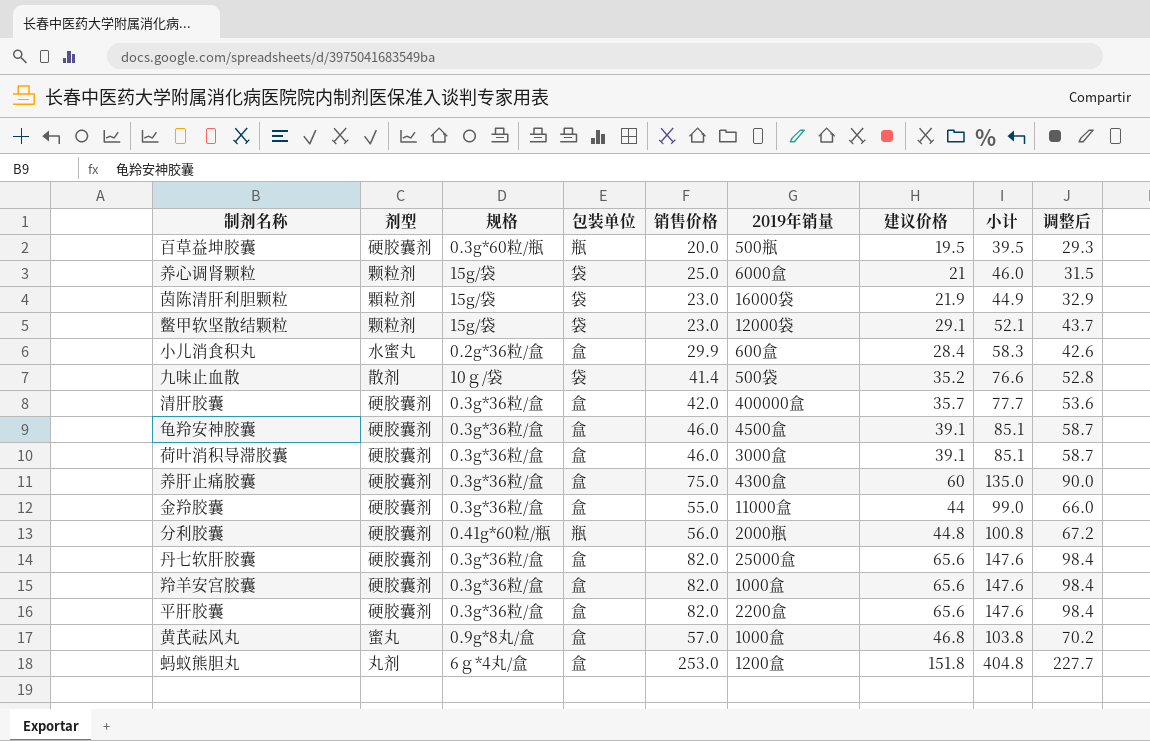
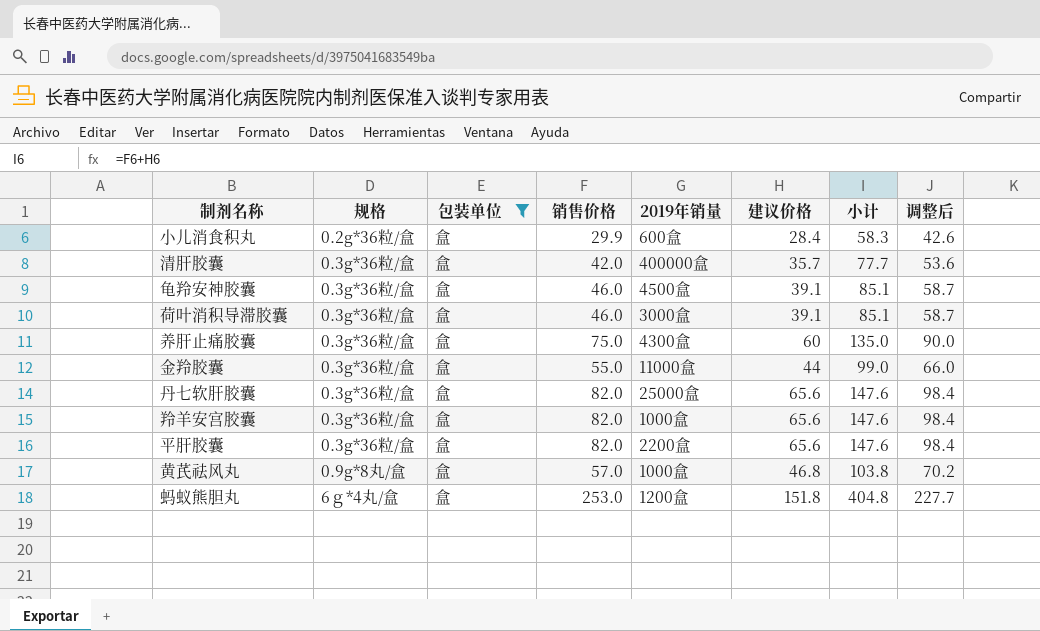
filter: none -> 包装单位 = 盒
column 剂型 | position: 2 -> none

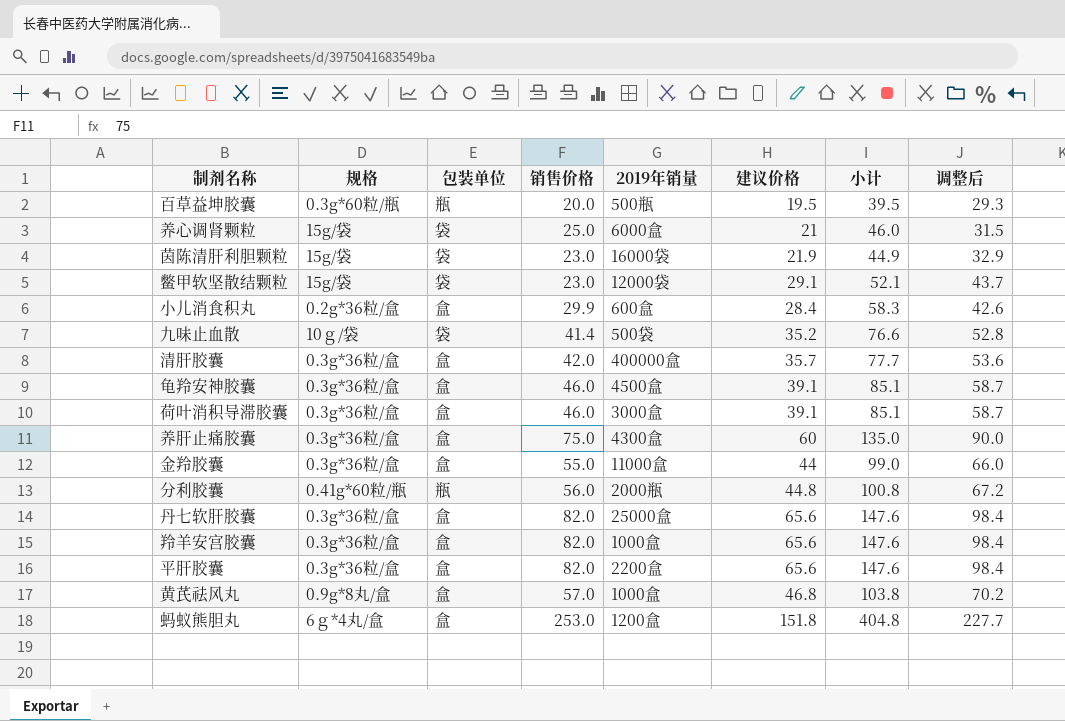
filter: 包装单位 = 盒 -> none

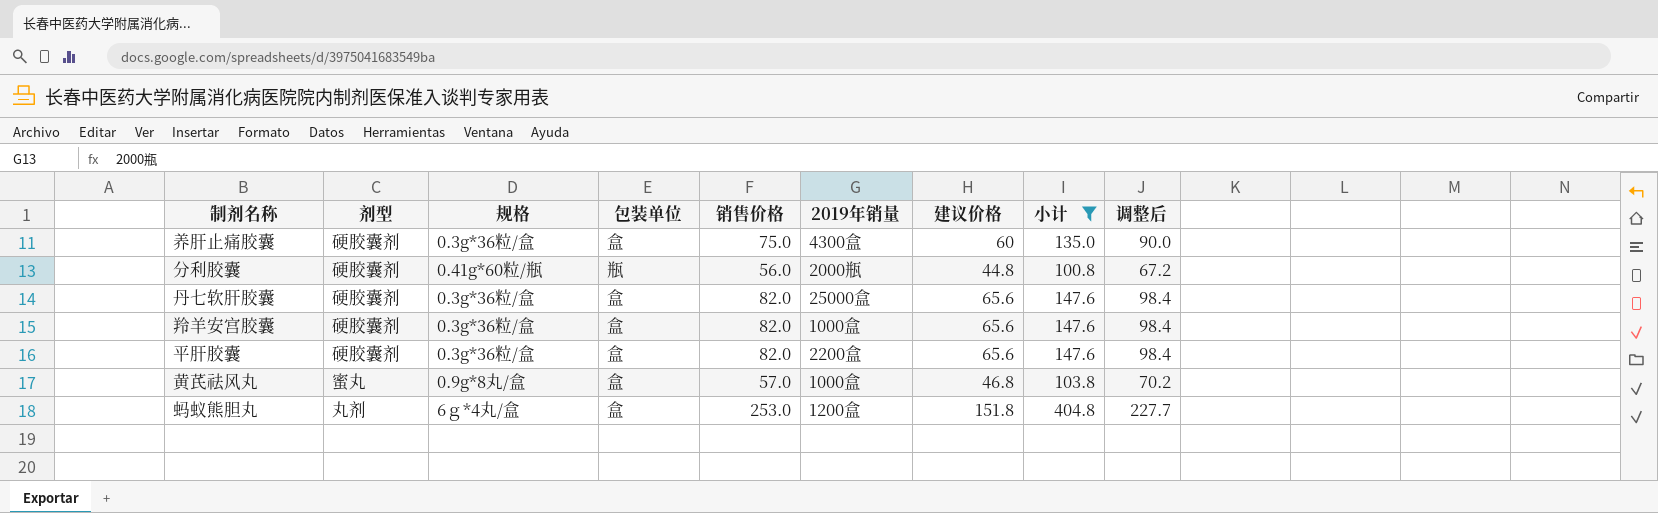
filter: none -> 小计 >= 100.8
column 剂型 | position: none -> 2

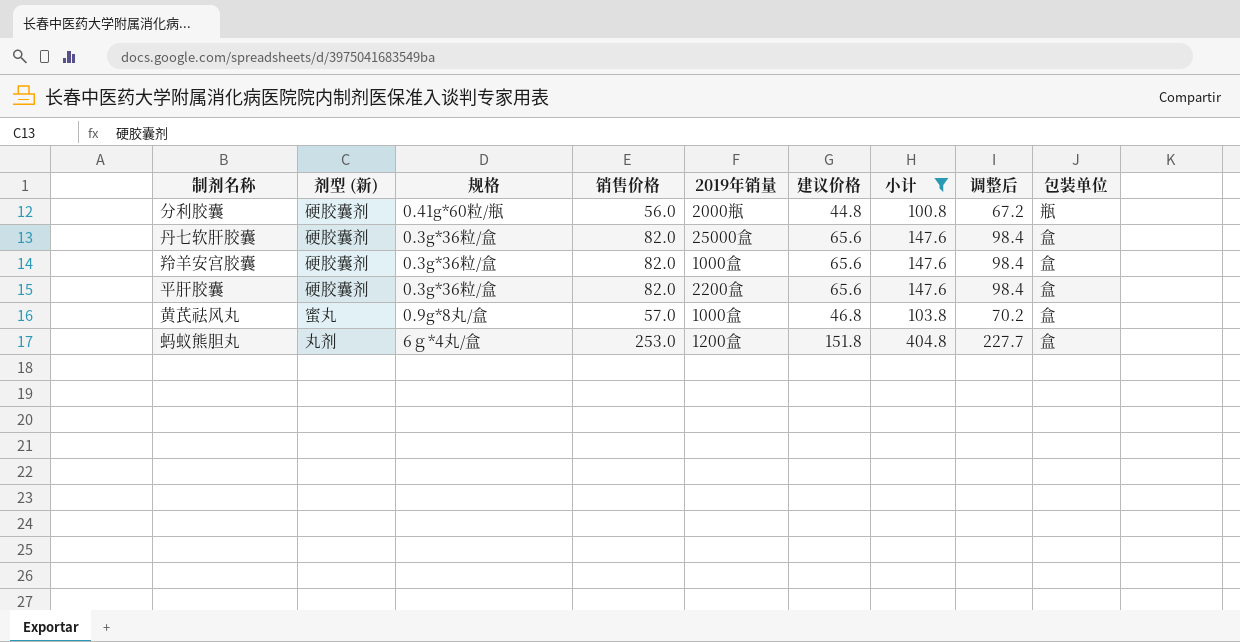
column name: 剂型 -> 剂型 (新)
column 包装单位 | position: 4 -> 9
row 养肝止痛胶囊: 硬胶囊剂 | 0.3g*36粒/盒 | 盒 | 75.0 | 4300盒 | 60 | 135.0 | 90.0 -> none

